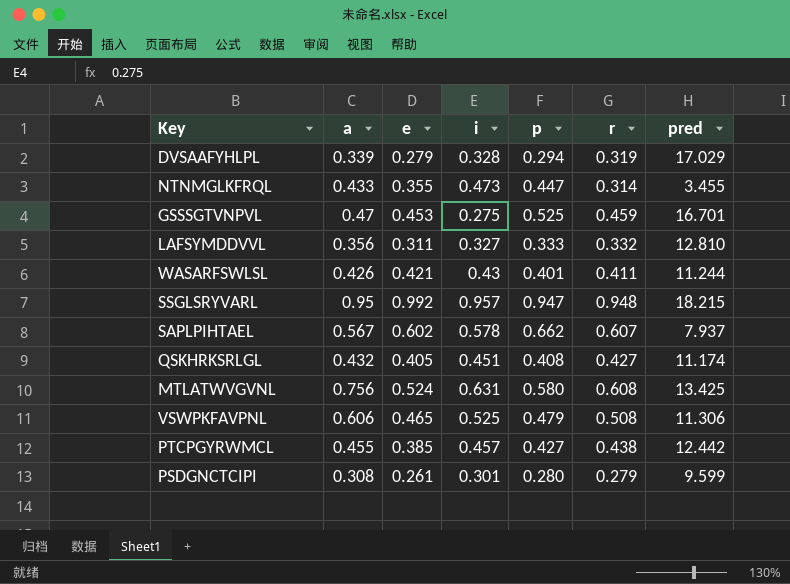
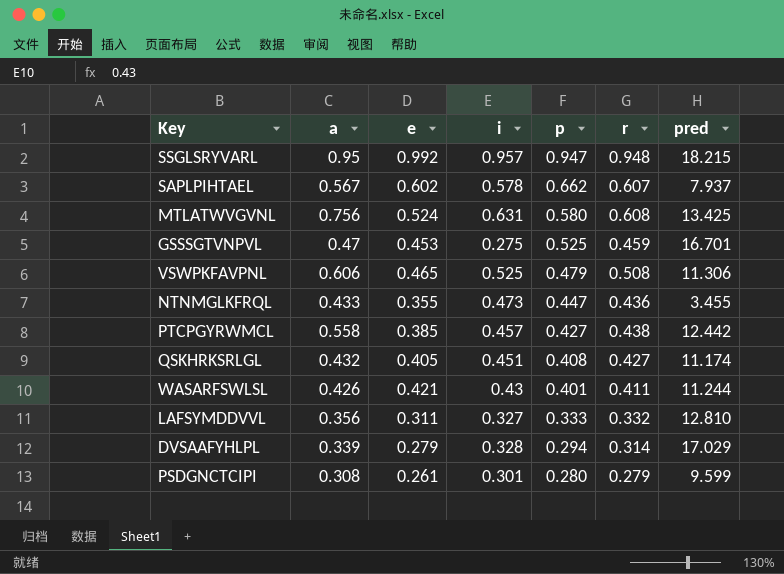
row order: none -> p descending
NTNMGLKFRQL | r: 0.314 -> 0.436
PTCPGYRWMCL | a: 0.455 -> 0.558
DVSAAFYHLPL | r: 0.319 -> 0.314

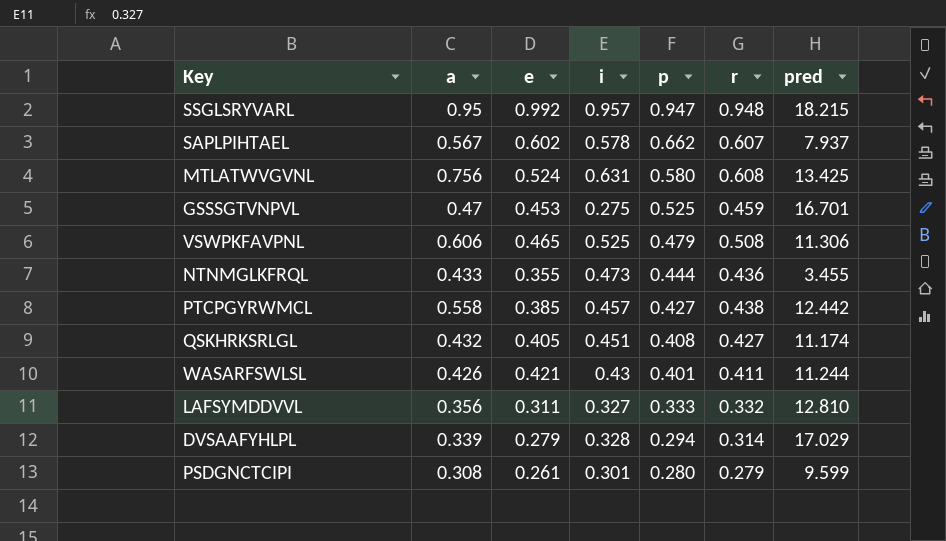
NTNMGLKFRQL | p: 0.447 -> 0.444

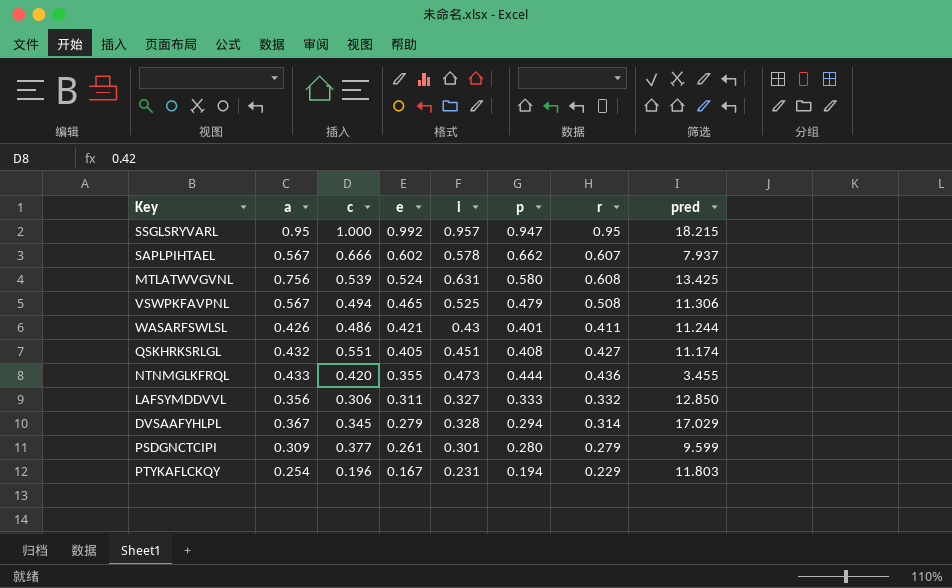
row order: p descending -> e descending
column c | position: none -> 3
row GSSSGTVNPVL: 0.47 | 0.453 | 0.275 | 0.525 | 0.459 | 16.701 -> none
row PTCPGYRWMCL: 0.558 | 0.385 | 0.457 | 0.427 | 0.438 | 12.442 -> none
SSGLSRYVARL | r: 0.948 -> 0.95
VSWPKFAVPNL | a: 0.606 -> 0.567
LAFSYMDDVVL | pred: 12.810 -> 12.850
DVSAAFYHLPL | a: 0.339 -> 0.367
PSDGNCTCIPI | a: 0.308 -> 0.309
row PTYKAFLCKQY: none -> 0.254 | 0.196 | 0.167 | 0.231 | 0.194 | 0.229 | 11.803

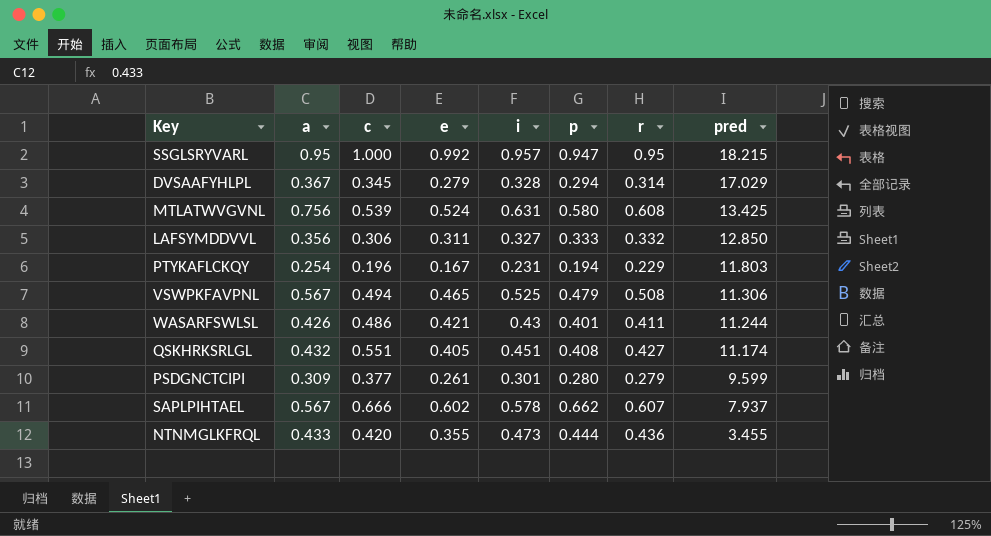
row order: e descending -> pred descending

